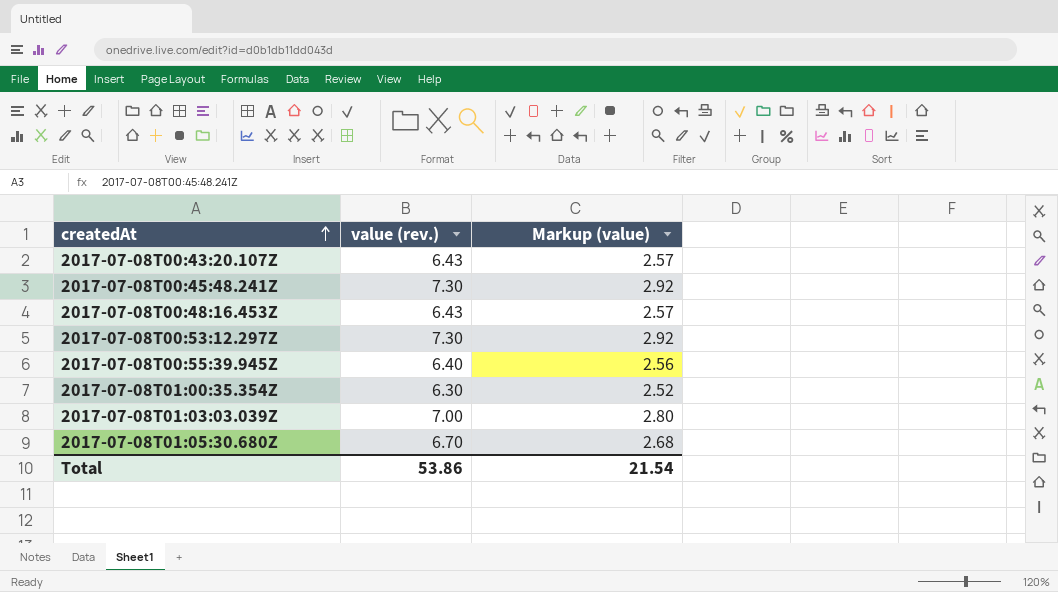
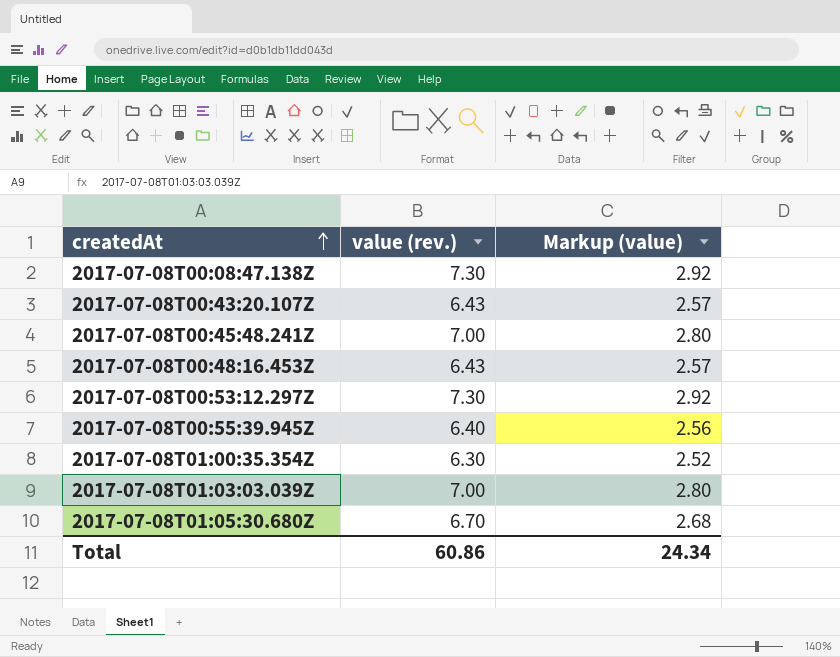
row 2017-07-08T00:08:47.138Z: none -> 7.30 | 2.92
2017-07-08T00:45:48.241Z | value (rev.): 7.30 -> 7.00
2017-07-08T00:45:48.241Z | Markup (value): 2.92 -> 2.80
Total | value (rev.): 53.86 -> 60.86
Total | Markup (value): 21.54 -> 24.34

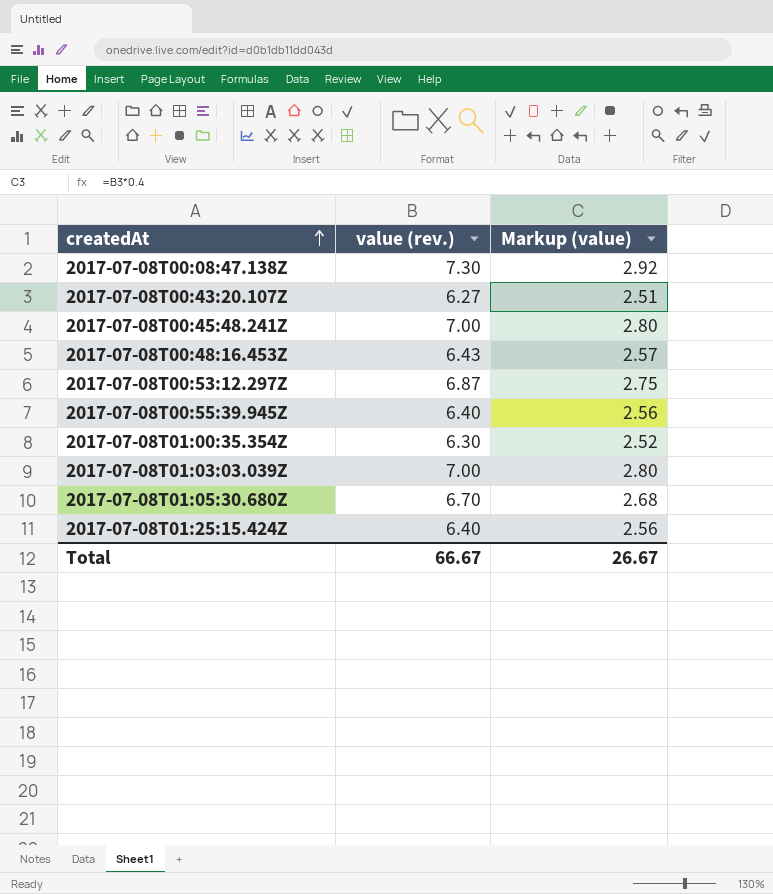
2017-07-08T00:43:20.107Z | value (rev.): 6.43 -> 6.27
2017-07-08T00:43:20.107Z | Markup (value): 2.57 -> 2.51
2017-07-08T00:53:12.297Z | value (rev.): 7.30 -> 6.87
2017-07-08T00:53:12.297Z | Markup (value): 2.92 -> 2.75
row 2017-07-08T01:25:15.424Z: none -> 6.40 | 2.56
Total | value (rev.): 60.86 -> 66.67
Total | Markup (value): 24.34 -> 26.67

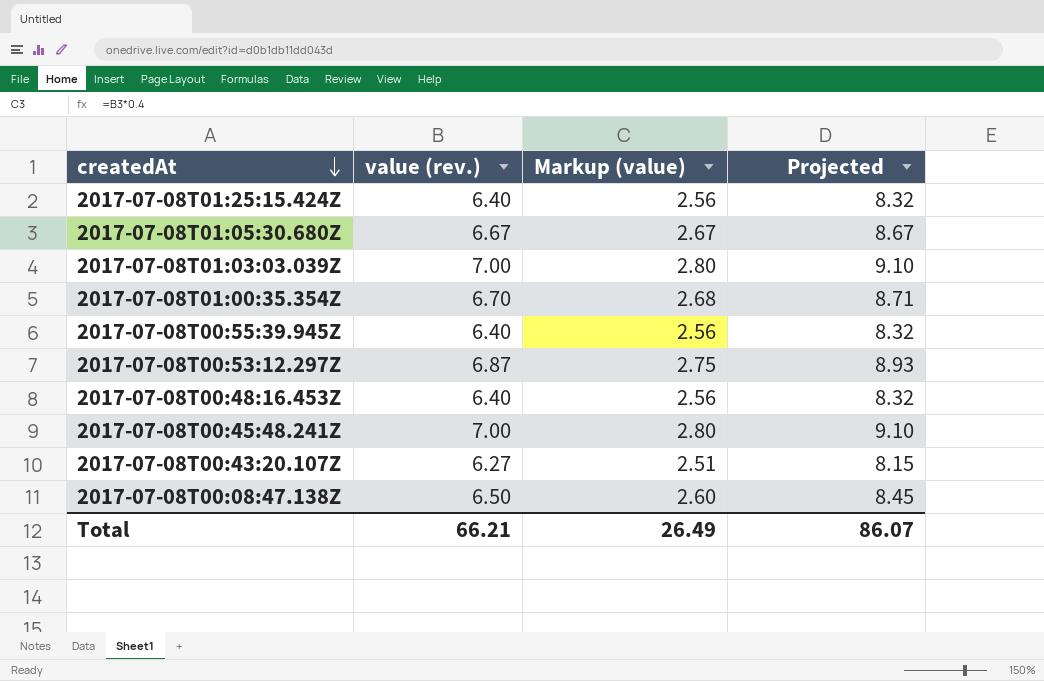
row order: createdAt ascending -> createdAt descending
column Projected | formula: none -> [value (rev.)] * 1.3
2017-07-08T01:05:30.680Z | value (rev.): 6.70 -> 6.67
2017-07-08T01:05:30.680Z | Markup (value): 2.68 -> 2.67
2017-07-08T01:00:35.354Z | value (rev.): 6.30 -> 6.70
2017-07-08T01:00:35.354Z | Markup (value): 2.52 -> 2.68
2017-07-08T00:48:16.453Z | value (rev.): 6.43 -> 6.40
2017-07-08T00:48:16.453Z | Markup (value): 2.57 -> 2.56
2017-07-08T00:08:47.138Z | value (rev.): 7.30 -> 6.50
2017-07-08T00:08:47.138Z | Markup (value): 2.92 -> 2.60
Total | value (rev.): 66.67 -> 66.21
Total | Markup (value): 26.67 -> 26.49

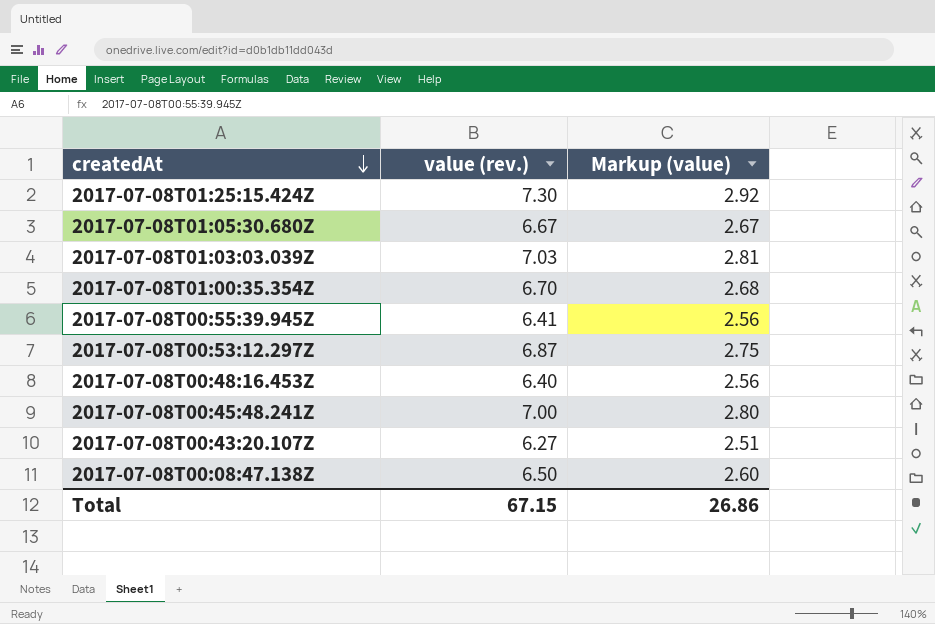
column Projected | formula: [value (rev.)] * 1.3 -> none
2017-07-08T01:25:15.424Z | value (rev.): 6.40 -> 7.30
2017-07-08T01:25:15.424Z | Markup (value): 2.56 -> 2.92
2017-07-08T01:03:03.039Z | value (rev.): 7.00 -> 7.03
2017-07-08T01:03:03.039Z | Markup (value): 2.80 -> 2.81
2017-07-08T00:55:39.945Z | value (rev.): 6.40 -> 6.41
Total | value (rev.): 66.21 -> 67.15
Total | Markup (value): 26.49 -> 26.86

